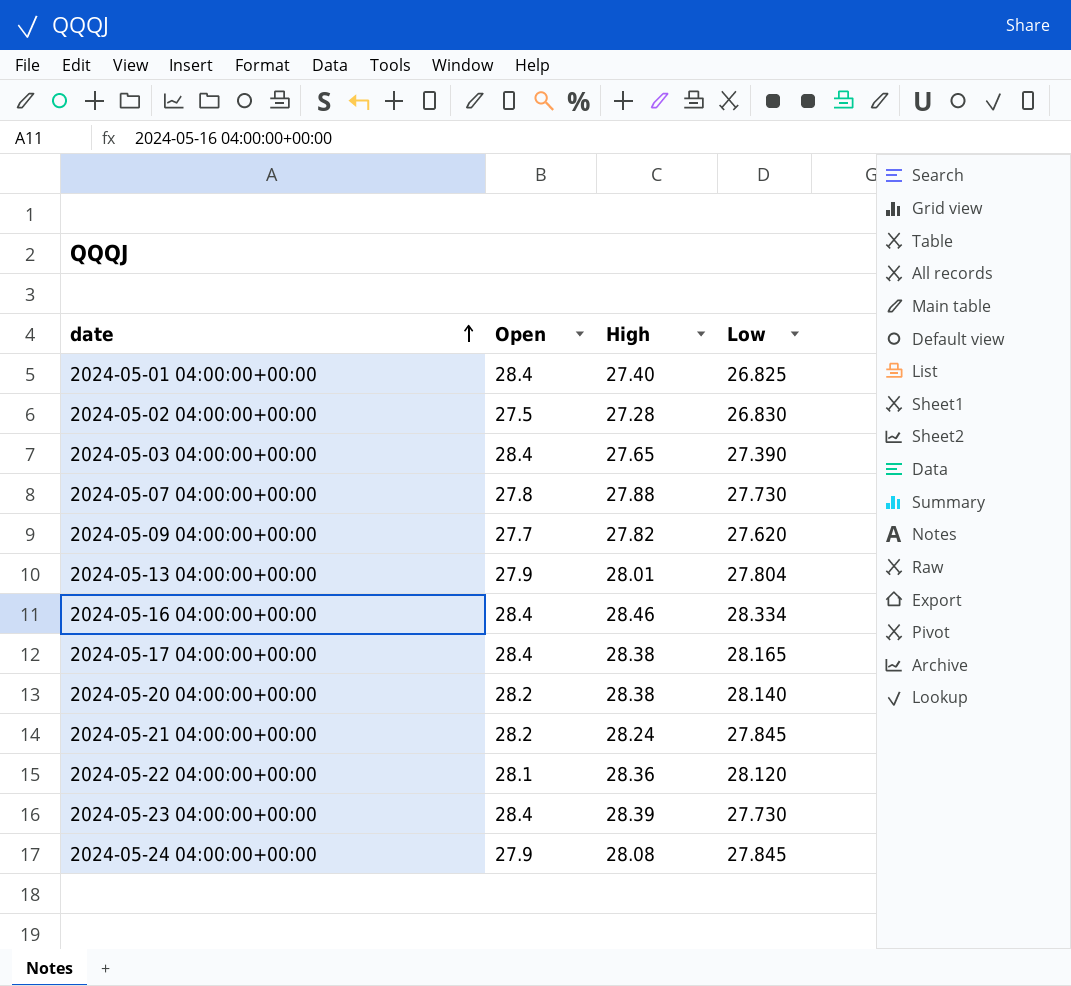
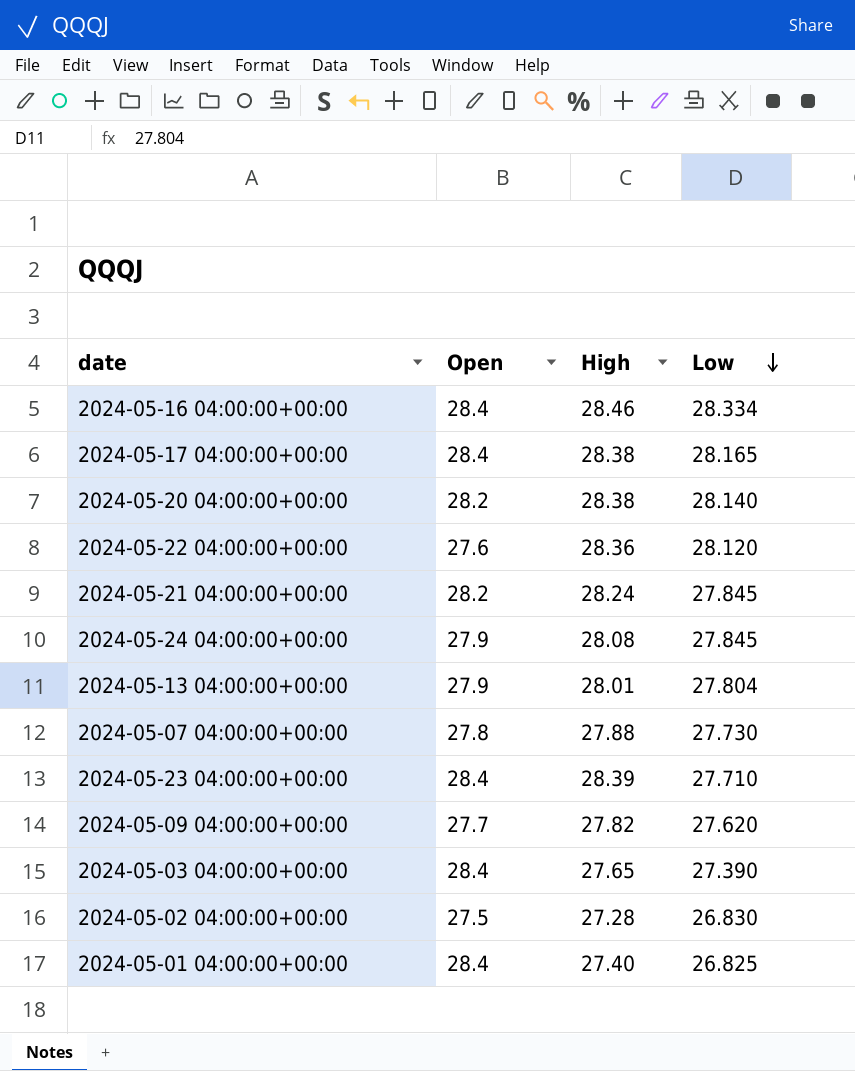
row order: date ascending -> Low descending
2024-05-22 04:00:00+00:00 | Open: 28.1 -> 27.6
2024-05-23 04:00:00+00:00 | Low: 27.730 -> 27.710

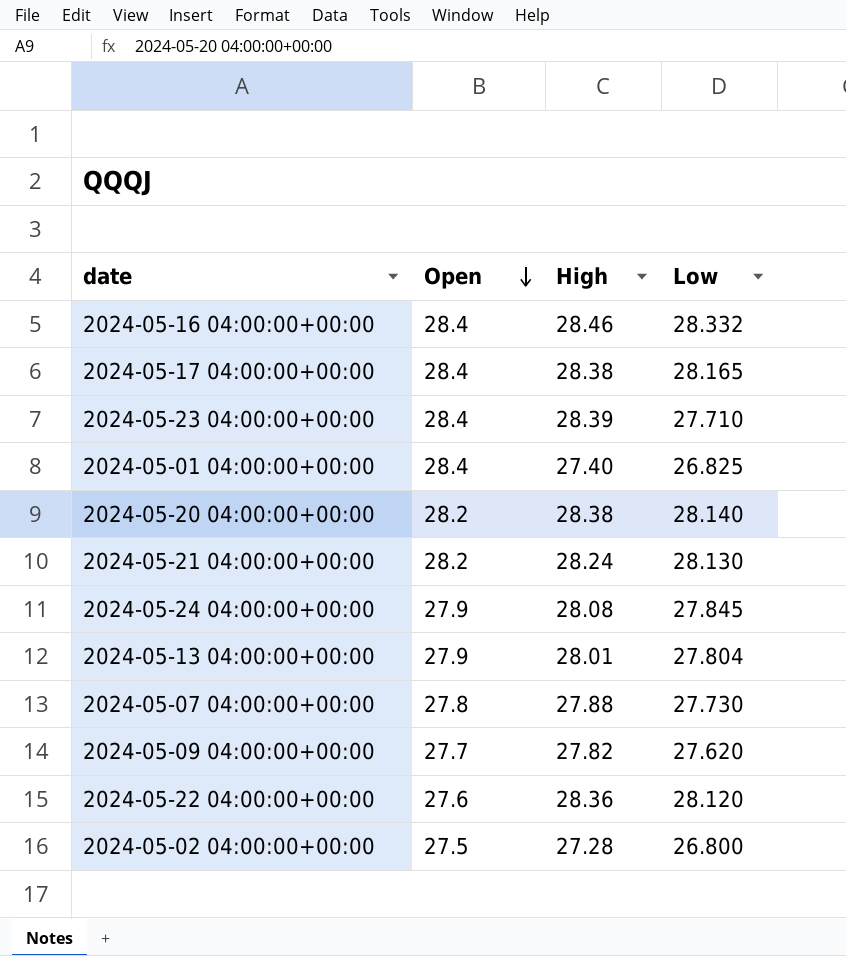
row order: Low descending -> Open descending
row 2024-05-03 04:00:00+00:00: 28.4 | 27.65 | 27.390 -> none
2024-05-16 04:00:00+00:00 | Low: 28.334 -> 28.332
2024-05-21 04:00:00+00:00 | Low: 27.845 -> 28.130
2024-05-02 04:00:00+00:00 | Low: 26.830 -> 26.800

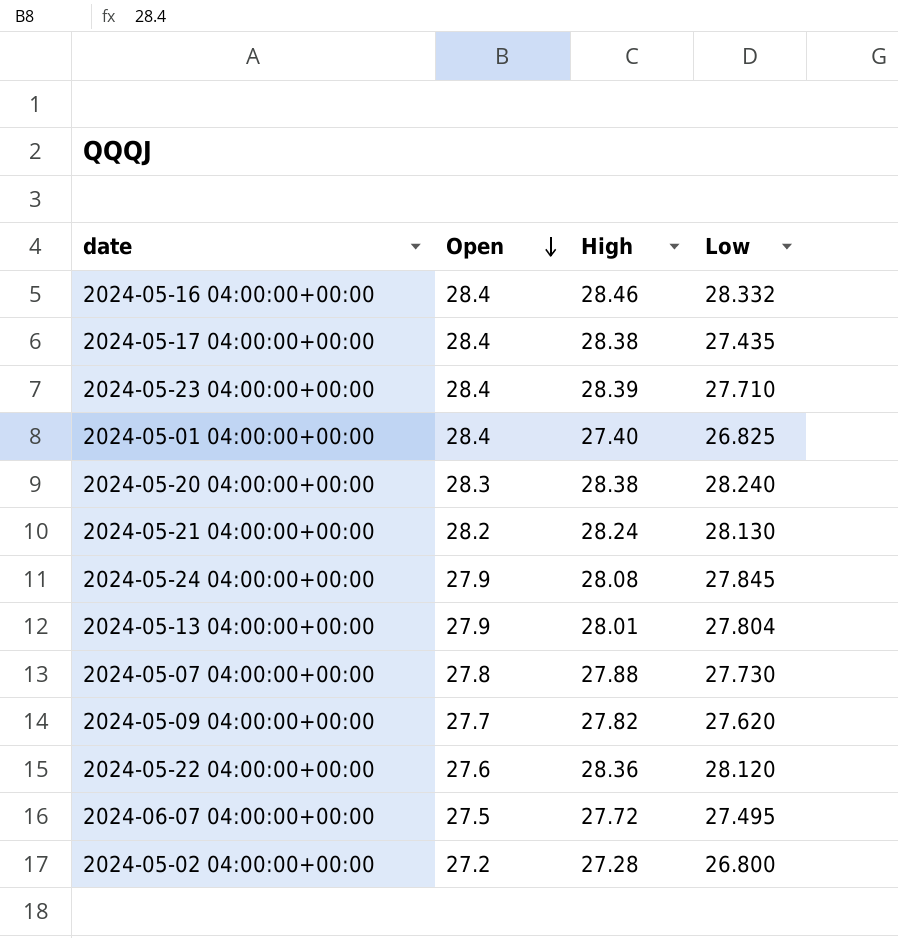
2024-05-17 04:00:00+00:00 | Low: 28.165 -> 27.435
2024-05-20 04:00:00+00:00 | Open: 28.2 -> 28.3
2024-05-20 04:00:00+00:00 | Low: 28.140 -> 28.240
row 2024-06-07 04:00:00+00:00: none -> 27.5 | 27.72 | 27.495
2024-05-02 04:00:00+00:00 | Open: 27.5 -> 27.2

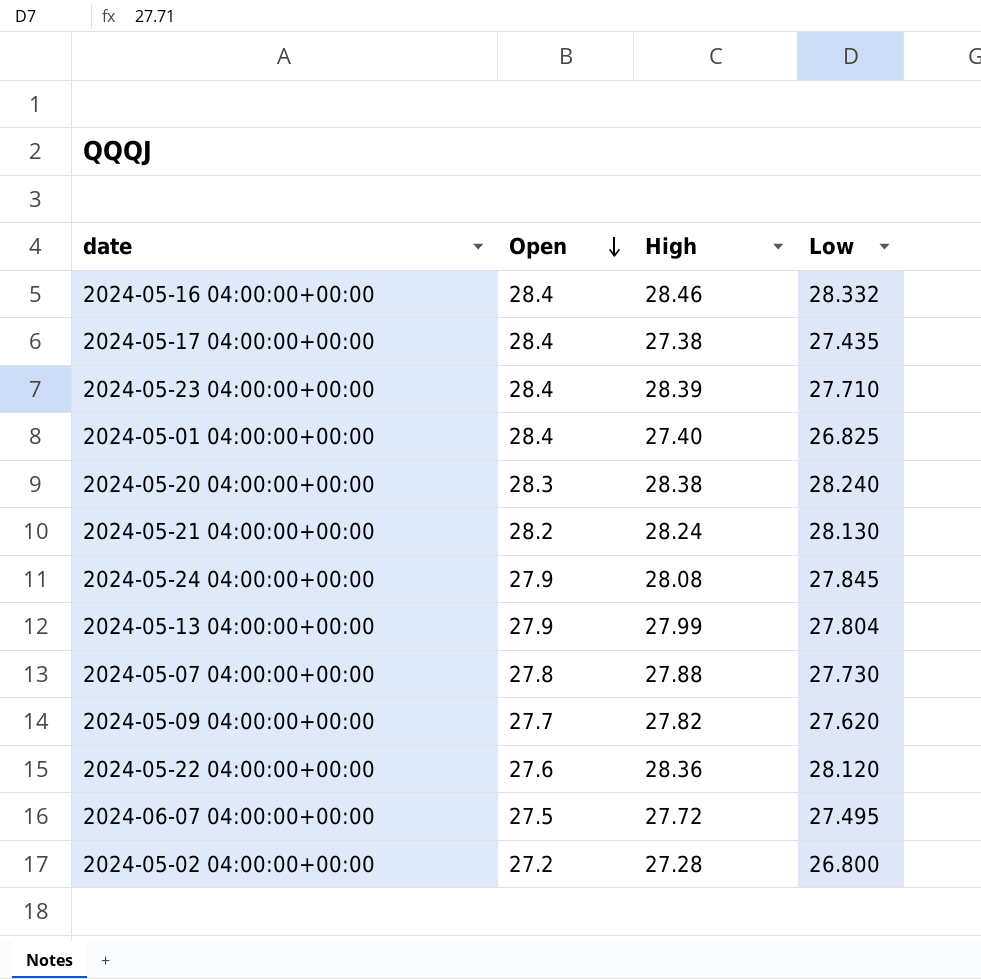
2024-05-17 04:00:00+00:00 | High: 28.38 -> 27.38
2024-05-13 04:00:00+00:00 | High: 28.01 -> 27.99

